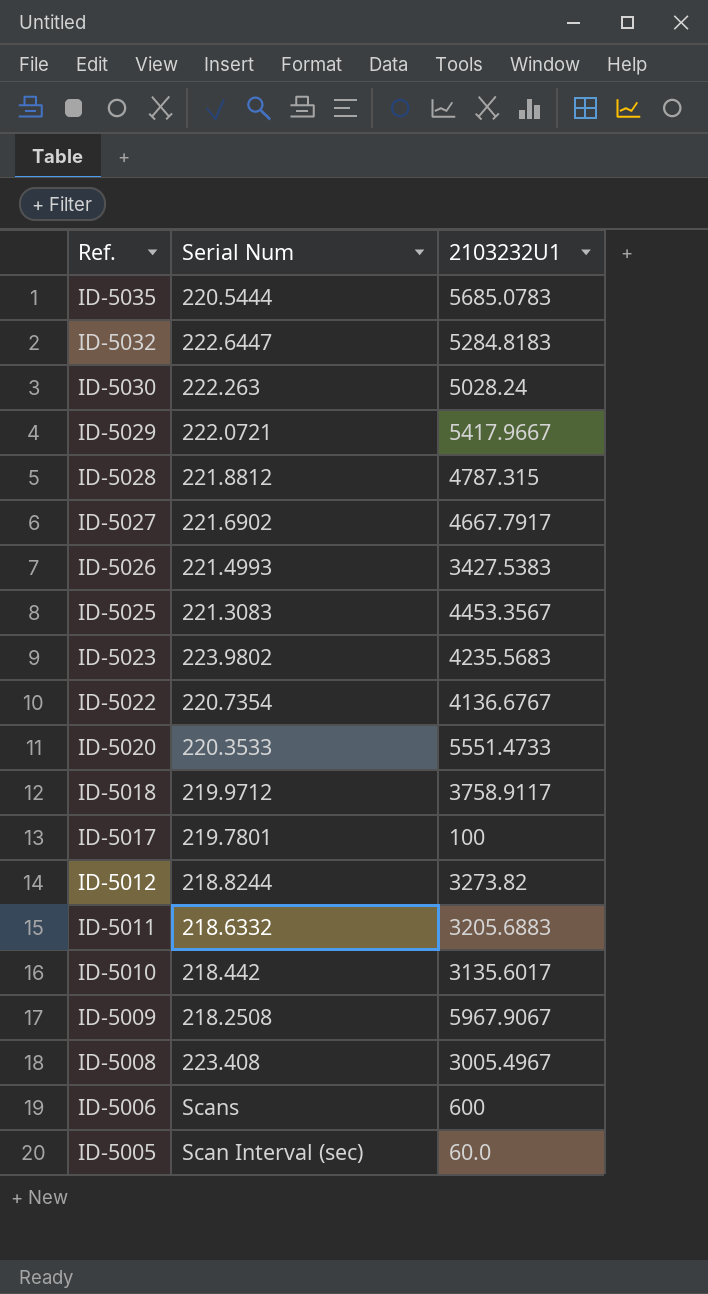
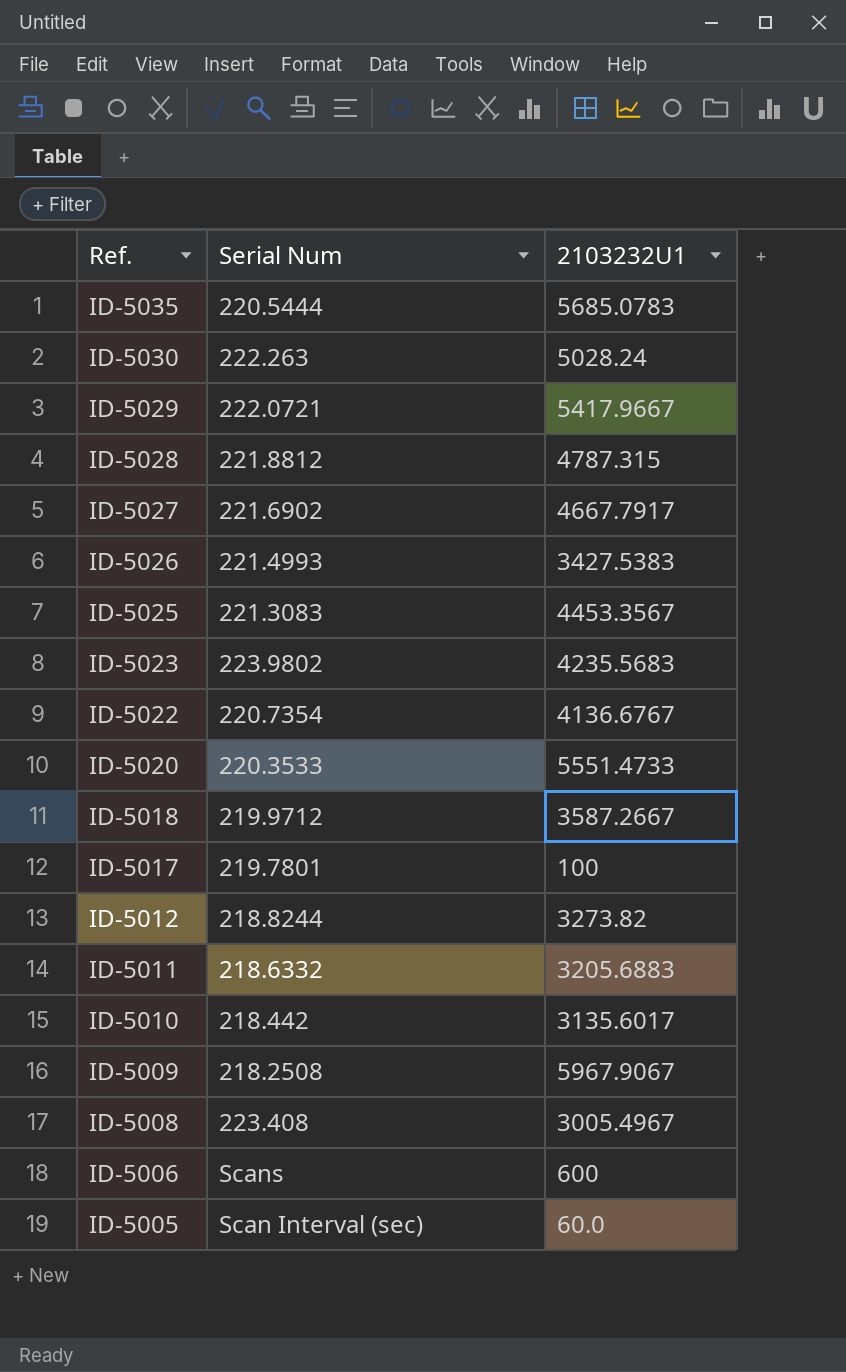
row ID-5032: 222.6447 | 5284.8183 -> none
ID-5018 | 2103232U1: 3758.9117 -> 3587.2667

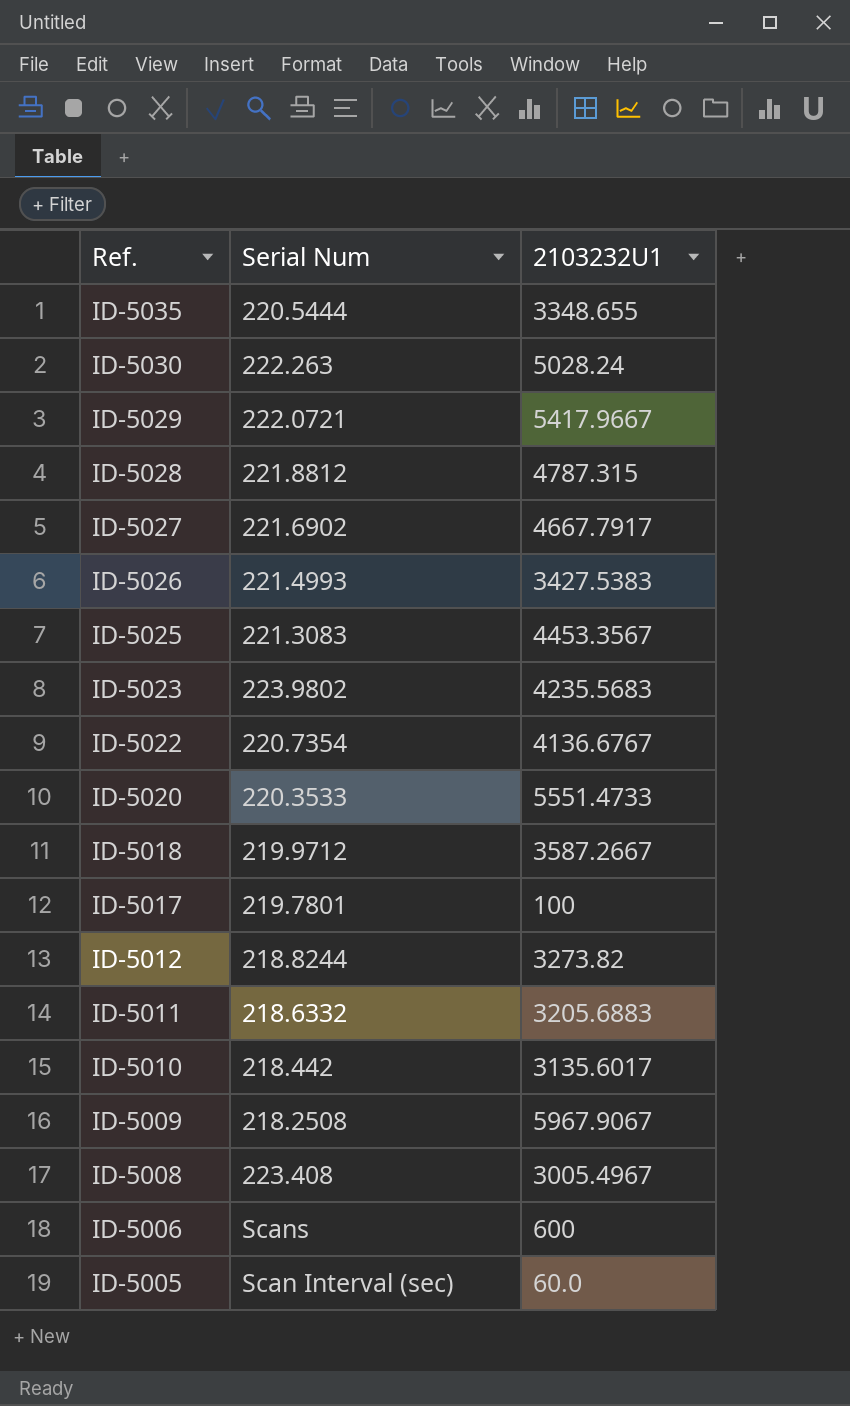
ID-5035 | 2103232U1: 5685.0783 -> 3348.655

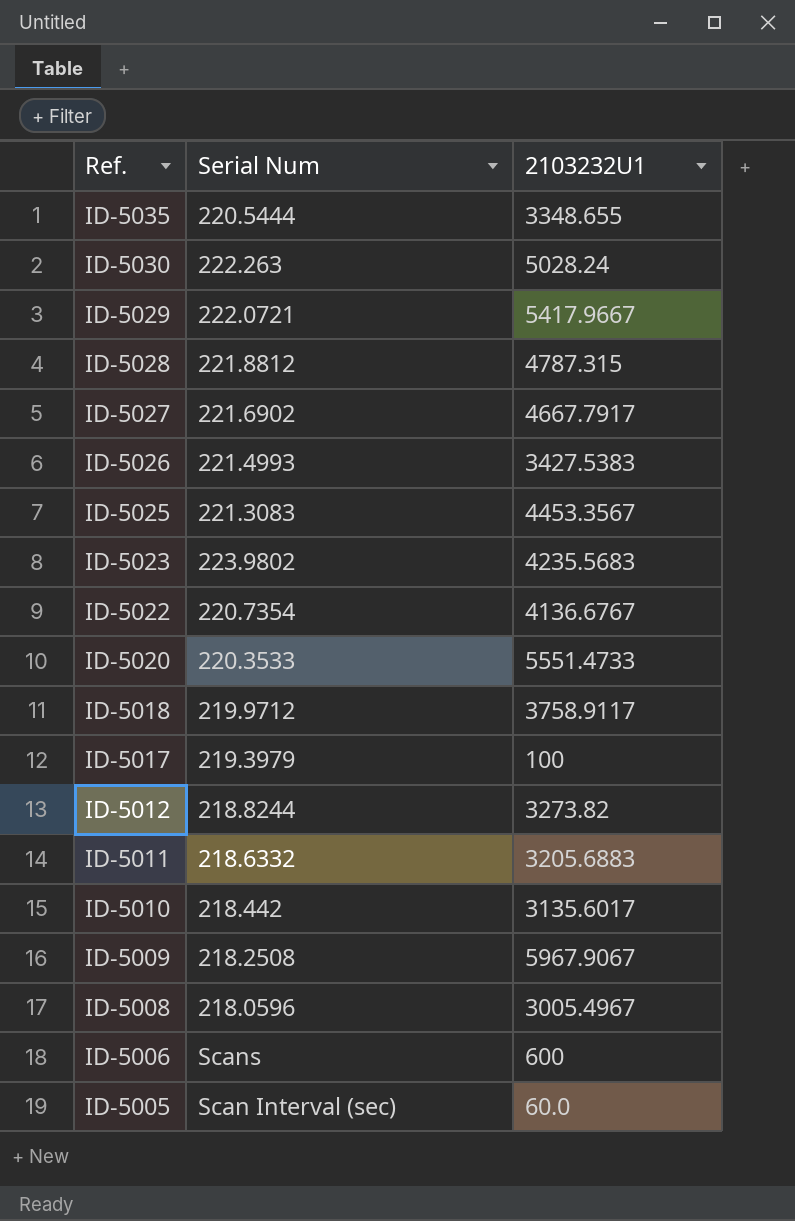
ID-5018 | 2103232U1: 3587.2667 -> 3758.9117
ID-5017 | Serial Num: 219.7801 -> 219.3979
ID-5008 | Serial Num: 223.408 -> 218.0596

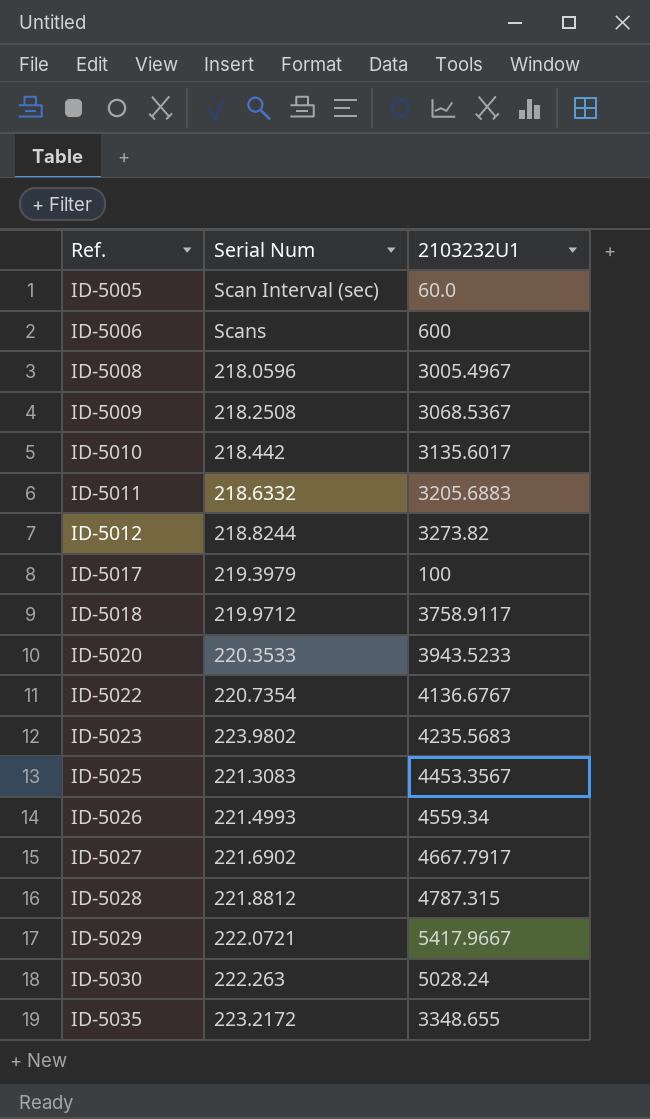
row order: Ref. descending -> Ref. ascending
ID-5009 | 2103232U1: 5967.9067 -> 3068.5367
ID-5020 | 2103232U1: 5551.4733 -> 3943.5233
ID-5026 | 2103232U1: 3427.5383 -> 4559.34
ID-5035 | Serial Num: 220.5444 -> 223.2172

